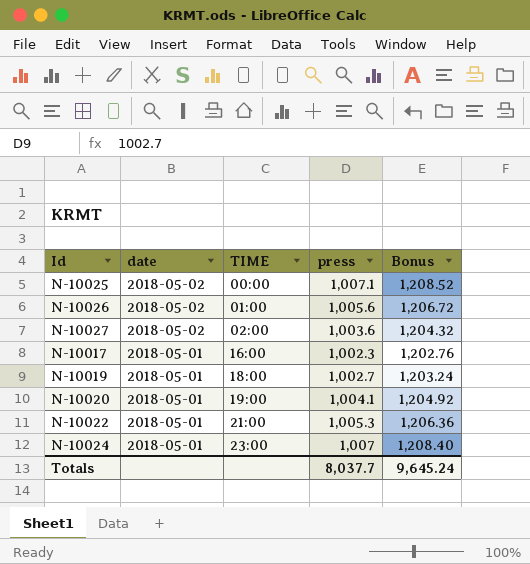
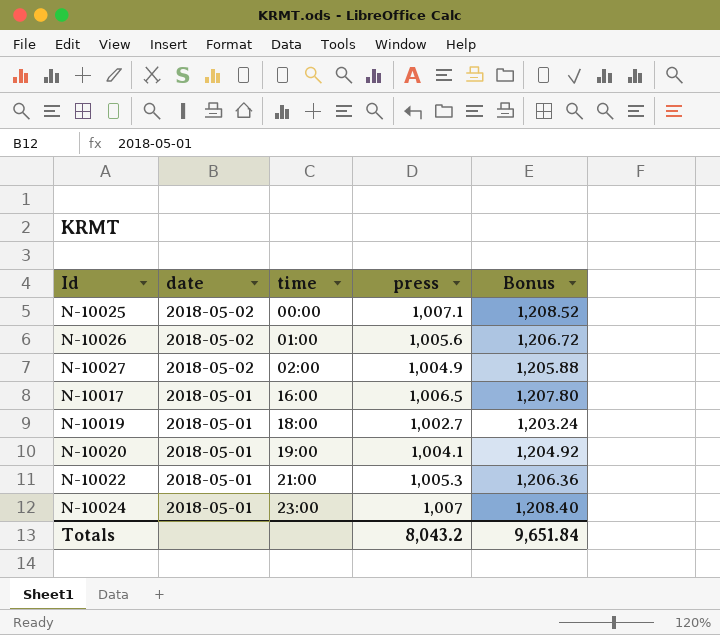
column name: TIME -> time
N-10027 | press: 1,003.6 -> 1,004.9
N-10027 | Bonus: 1,204.32 -> 1,205.88
N-10017 | press: 1,002.3 -> 1,006.5
N-10017 | Bonus: 1,202.76 -> 1,207.80
Totals | press: 8,037.7 -> 8,043.2
Totals | Bonus: 9,645.24 -> 9,651.84

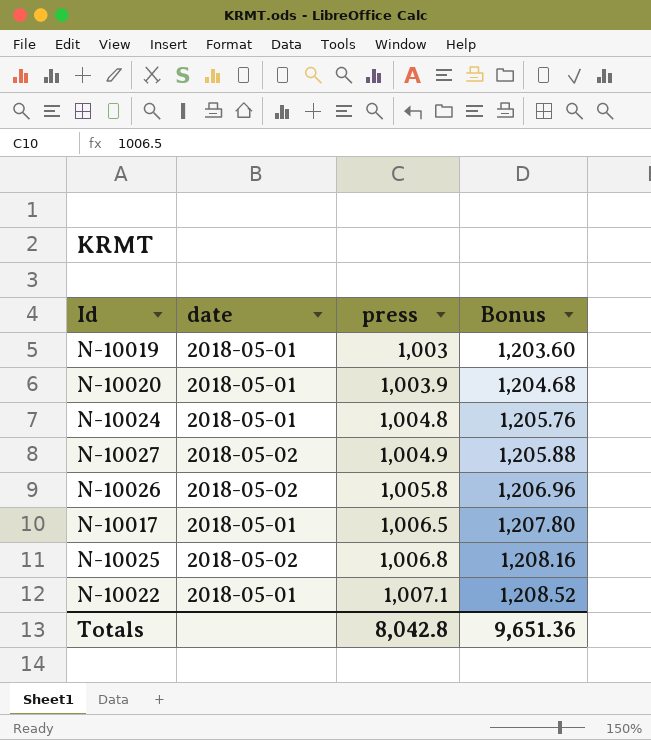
row order: date descending -> press ascending
column time | position: 3 -> none
N-10019 | press: 1,002.7 -> 1,003
N-10019 | Bonus: 1,203.24 -> 1,203.60
N-10020 | press: 1,004.1 -> 1,003.9
N-10020 | Bonus: 1,204.92 -> 1,204.68
N-10024 | press: 1,007 -> 1,004.8
N-10024 | Bonus: 1,208.40 -> 1,205.76
N-10026 | press: 1,005.6 -> 1,005.8
N-10026 | Bonus: 1,206.72 -> 1,206.96
N-10025 | press: 1,007.1 -> 1,006.8
N-10025 | Bonus: 1,208.52 -> 1,208.16
N-10022 | press: 1,005.3 -> 1,007.1
N-10022 | Bonus: 1,206.36 -> 1,208.52
Totals | press: 8,043.2 -> 8,042.8
Totals | Bonus: 9,651.84 -> 9,651.36

